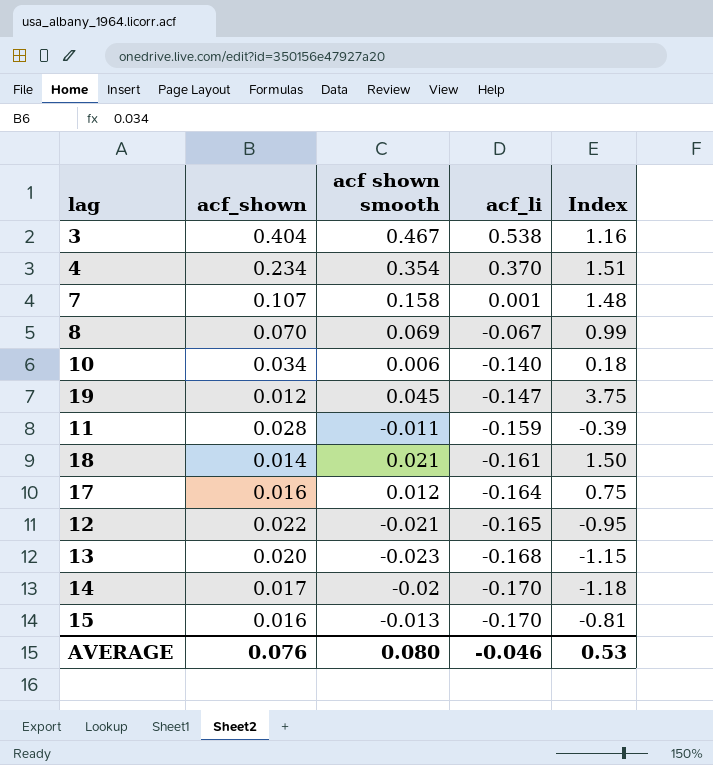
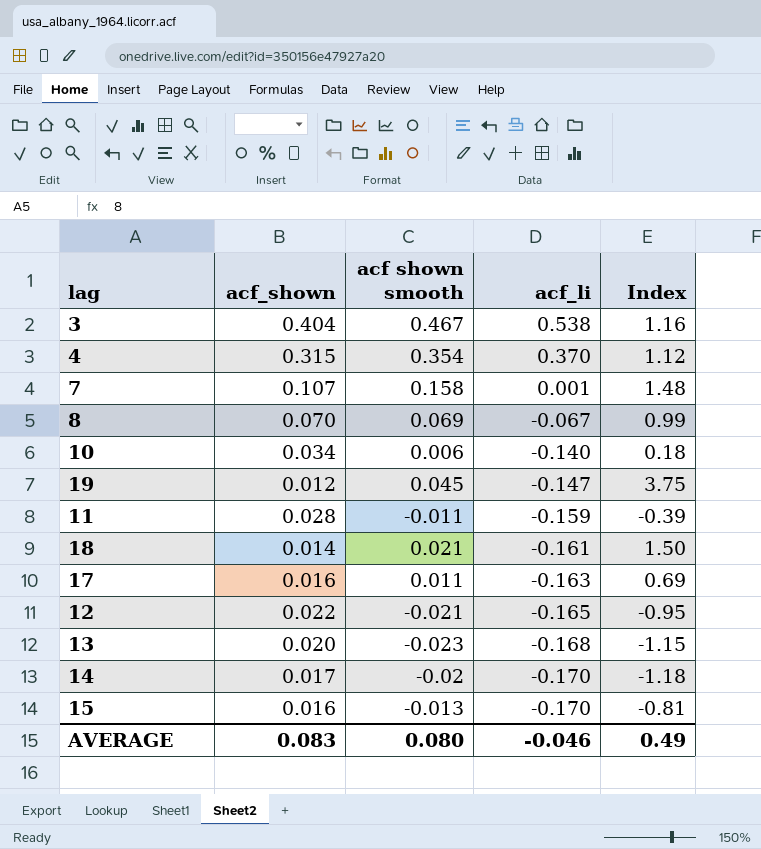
4 | acf_shown: 0.234 -> 0.315
4 | Index: 1.51 -> 1.12
17 | acf shown smooth: 0.012 -> 0.011
17 | acf_li: -0.164 -> -0.163
17 | Index: 0.75 -> 0.69
AVERAGE | acf_shown: 0.076 -> 0.083
AVERAGE | Index: 0.53 -> 0.49

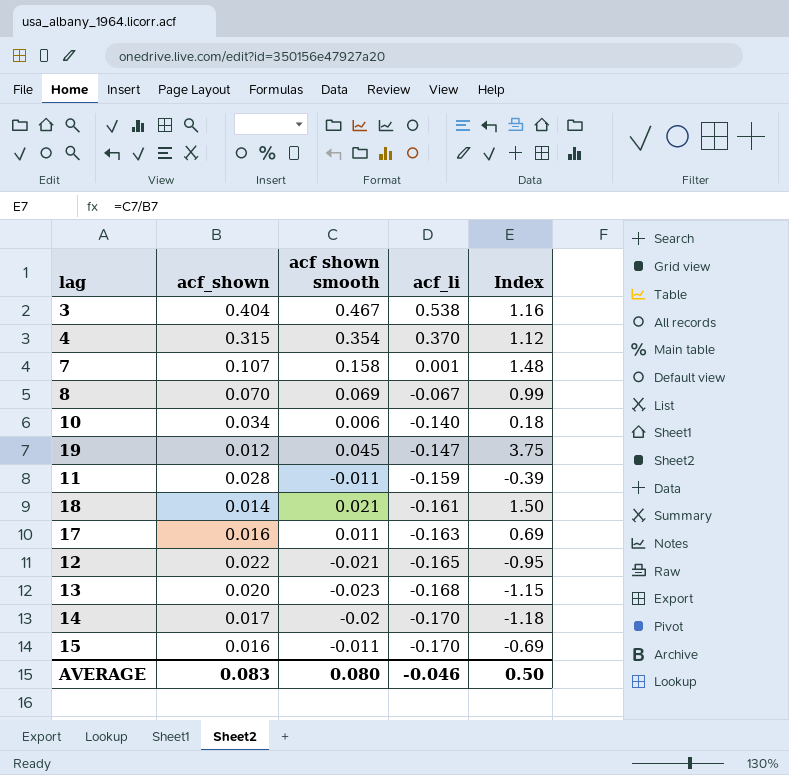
15 | acf shown smooth: -0.013 -> -0.011
15 | Index: -0.81 -> -0.69
AVERAGE | Index: 0.49 -> 0.50

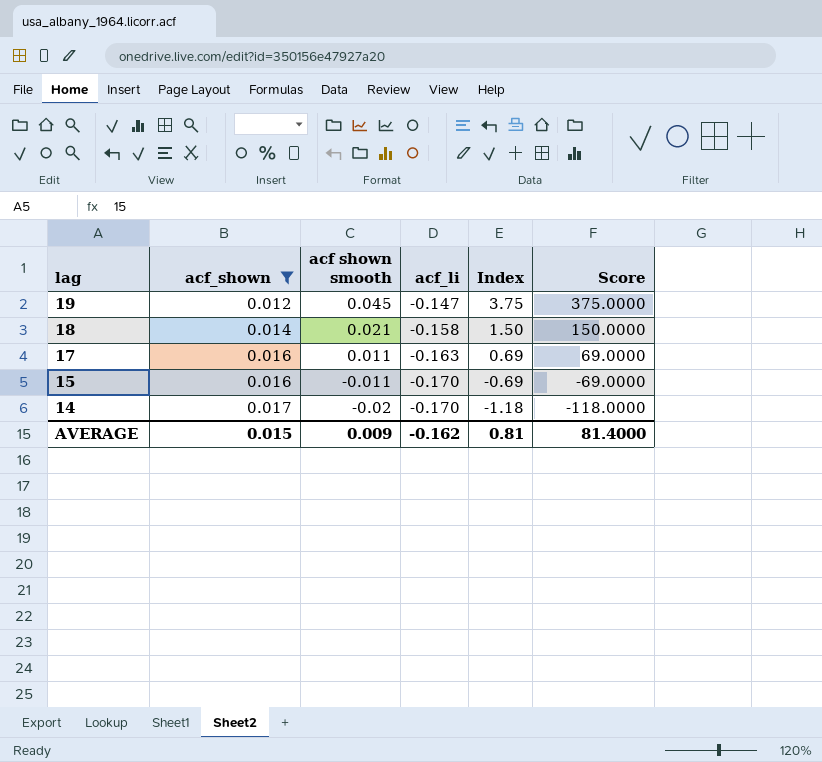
filter: none -> acf_shown <= 0.017
row order: acf_li descending -> lag descending
column Score | formula: none -> [Index] * 100
18 | acf_li: -0.161 -> -0.158
AVERAGE | acf_shown: 0.083 -> 0.015
AVERAGE | acf shown smooth: 0.080 -> 0.009
AVERAGE | acf_li: -0.046 -> -0.162
AVERAGE | Index: 0.50 -> 0.81

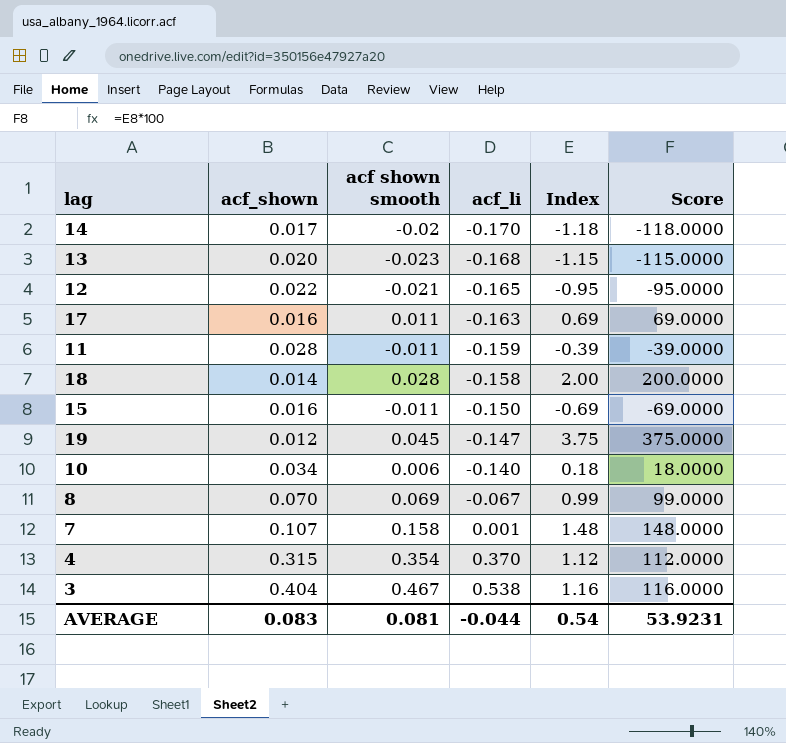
filter: acf_shown <= 0.017 -> none
row order: lag descending -> acf_li ascending
18 | acf shown smooth: 0.021 -> 0.028
18 | Index: 1.50 -> 2.00
18 | Score: 150.0000 -> 200.0000
15 | acf_li: -0.170 -> -0.150
AVERAGE | acf_shown: 0.015 -> 0.083
AVERAGE | acf shown smooth: 0.009 -> 0.081
AVERAGE | acf_li: -0.162 -> -0.044
AVERAGE | Index: 0.81 -> 0.54
AVERAGE | Score: 81.4000 -> 53.9231

